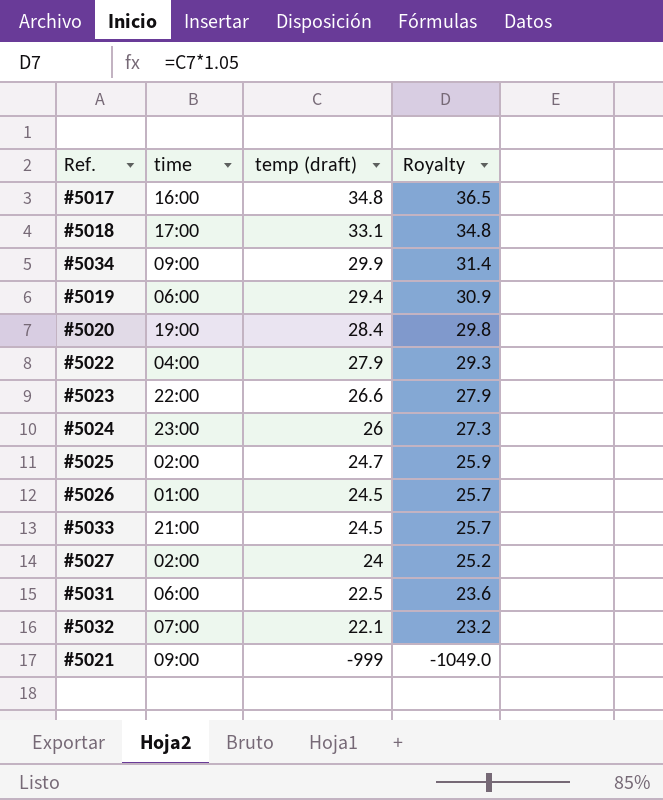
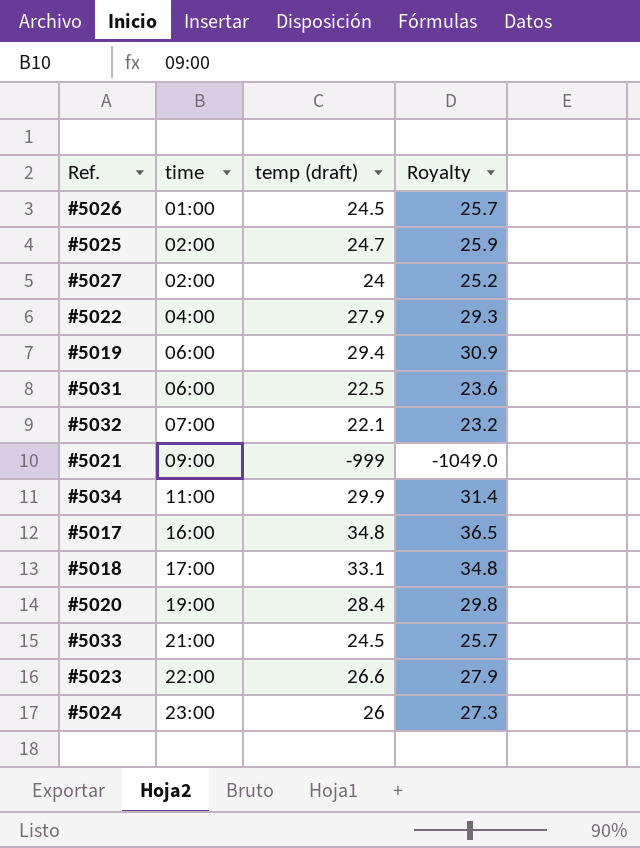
row order: temp (draft) descending -> time ascending
#5034 | time: 09:00 -> 11:00

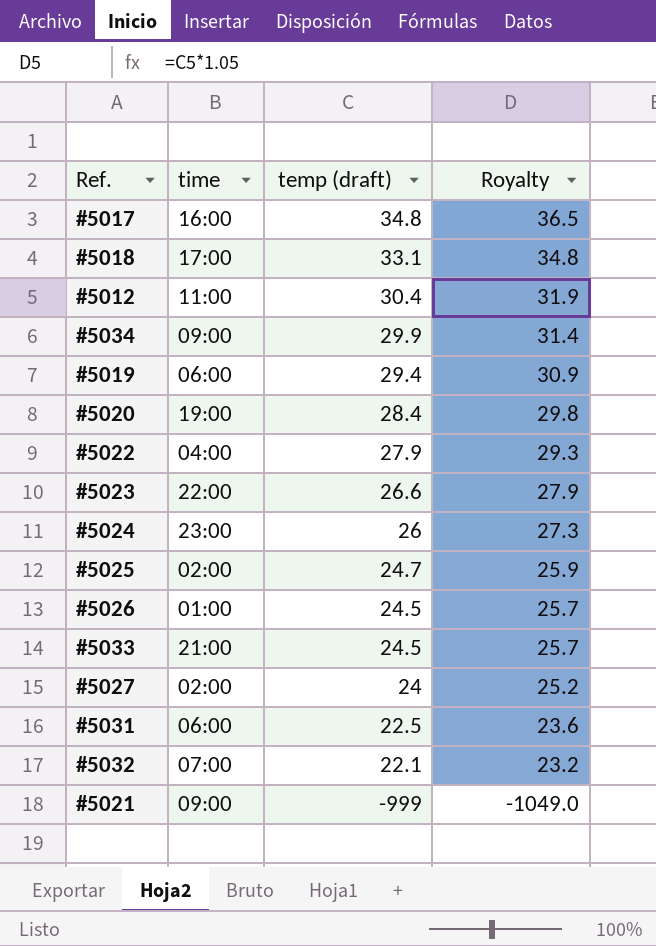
row order: time ascending -> temp (draft) descending
row #5012: none -> 11:00 | 30.4 | 31.9
#5034 | time: 11:00 -> 09:00

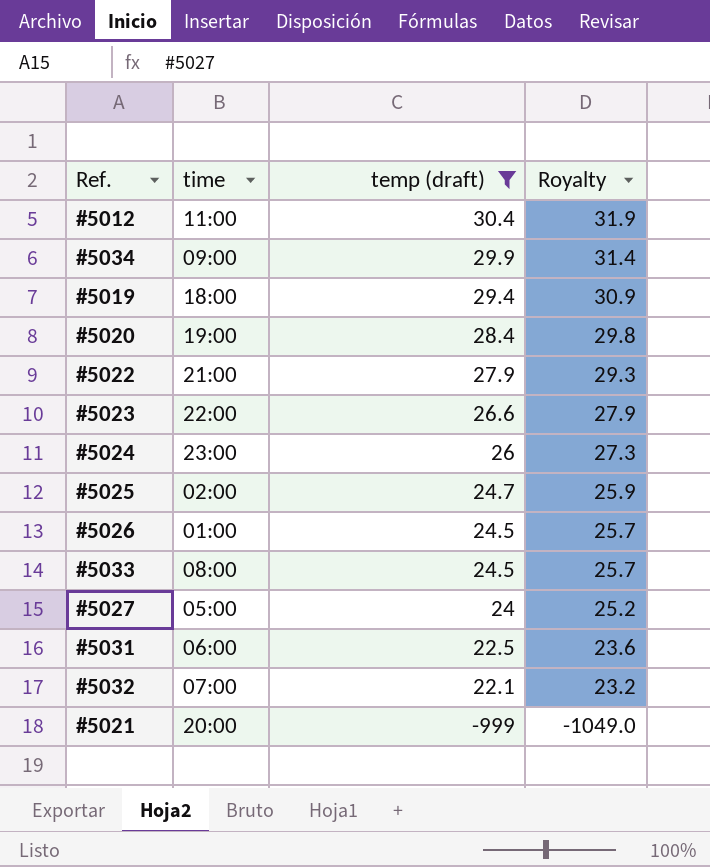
filter: none -> temp (draft) <= 30.4
#5019 | time: 06:00 -> 18:00
#5022 | time: 04:00 -> 21:00
#5033 | time: 21:00 -> 08:00
#5027 | time: 02:00 -> 05:00
#5021 | time: 09:00 -> 20:00

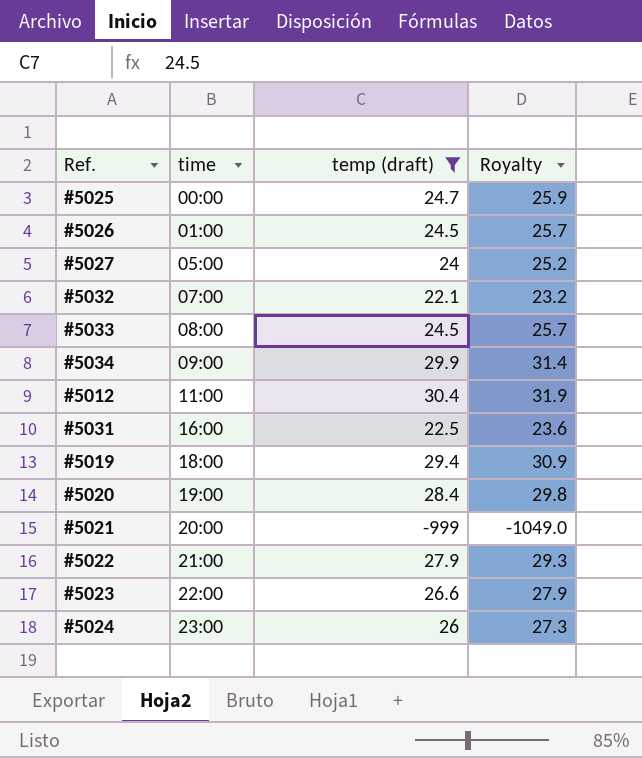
row order: temp (draft) descending -> time ascending
#5025 | time: 02:00 -> 00:00
#5031 | time: 06:00 -> 16:00

